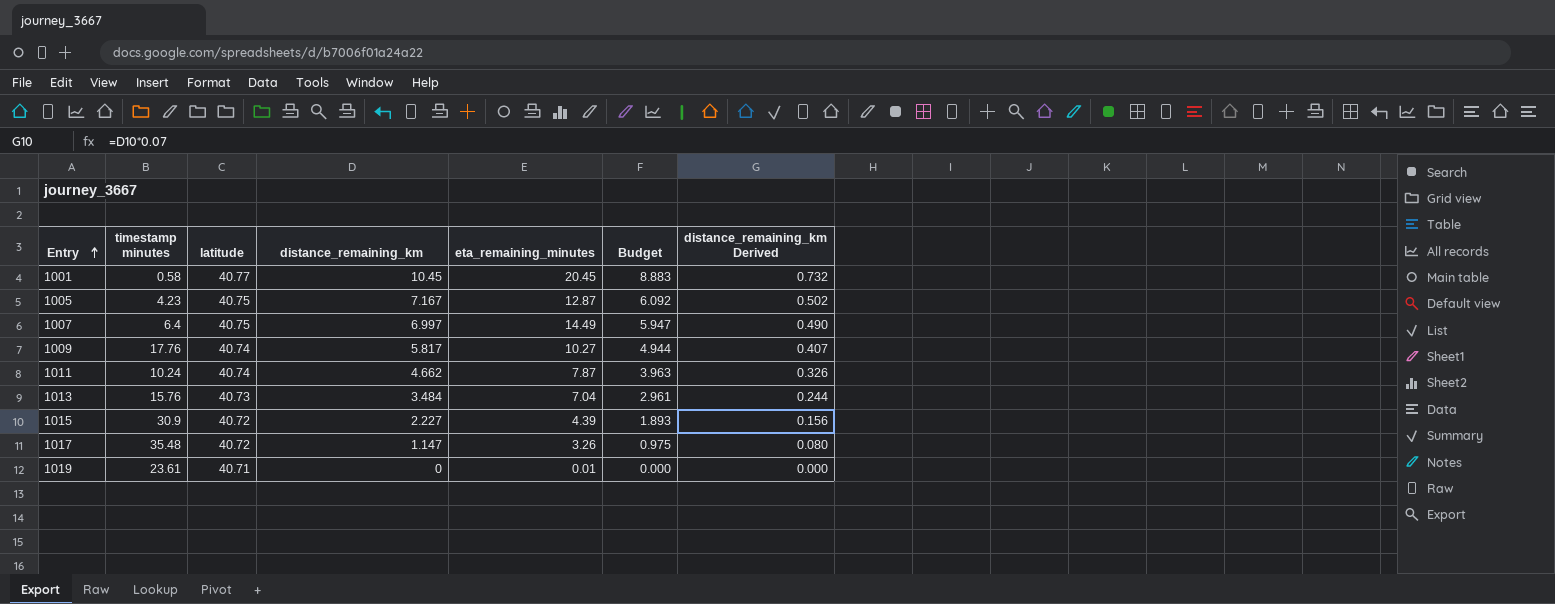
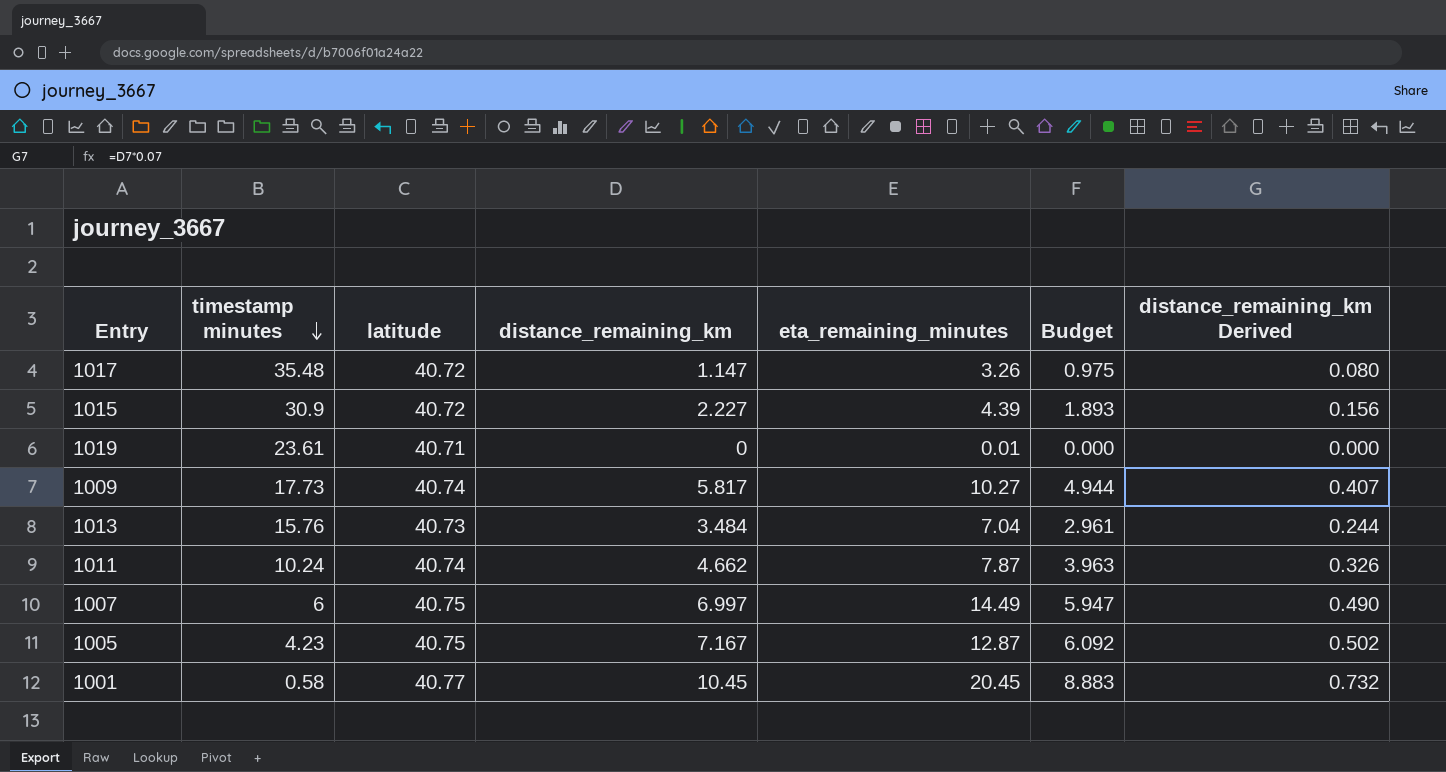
row order: Entry ascending -> timestamp minutes descending
1009 | timestamp minutes: 17.76 -> 17.73
1007 | timestamp minutes: 6.4 -> 6

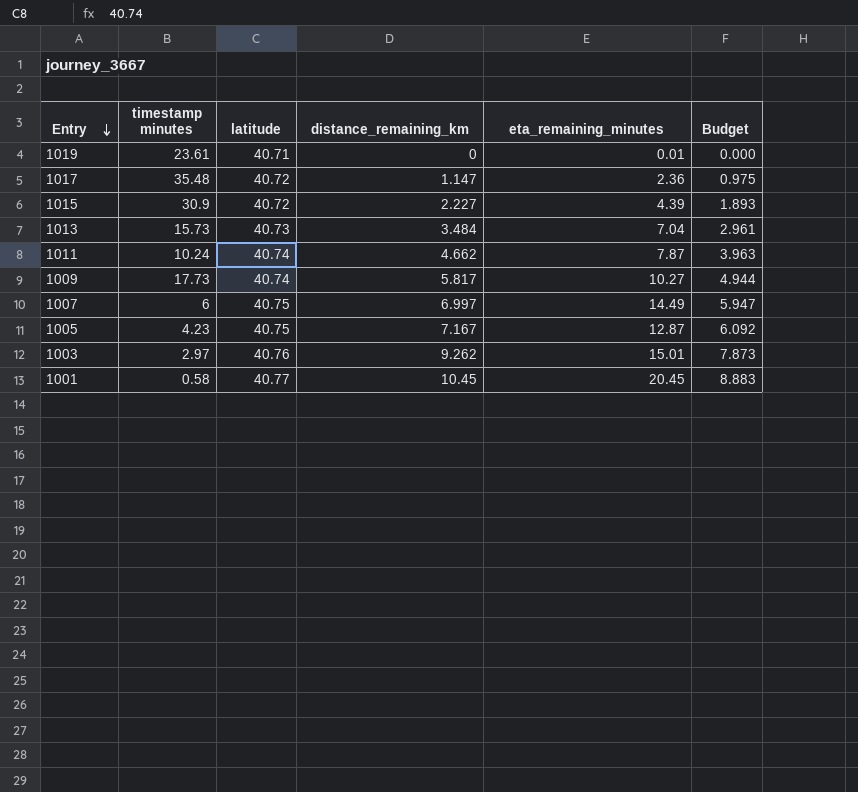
row order: timestamp minutes descending -> Entry descending
column distance_remaining_km Derived | formula: [distance_remaining_km] * 0.07 -> none
1017 | eta_remaining_minutes: 3.26 -> 2.36
1013 | timestamp minutes: 15.76 -> 15.73
row 1003: none -> 2.97 | 40.76 | 9.262 | 15.01 | 7.873

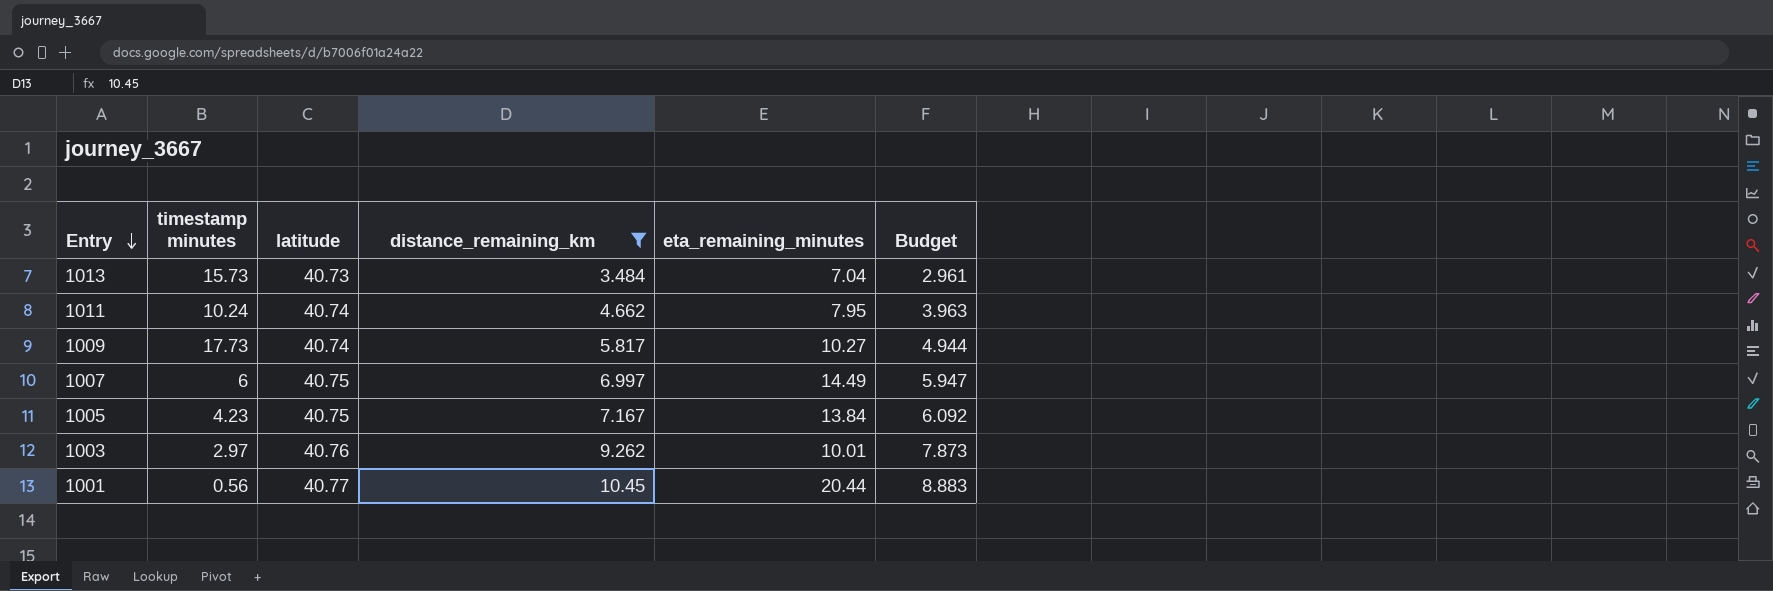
filter: none -> distance_remaining_km >= 3.484
1011 | eta_remaining_minutes: 7.87 -> 7.95
1005 | eta_remaining_minutes: 12.87 -> 13.84
1003 | eta_remaining_minutes: 15.01 -> 10.01
1001 | timestamp minutes: 0.58 -> 0.56
1001 | eta_remaining_minutes: 20.45 -> 20.44

